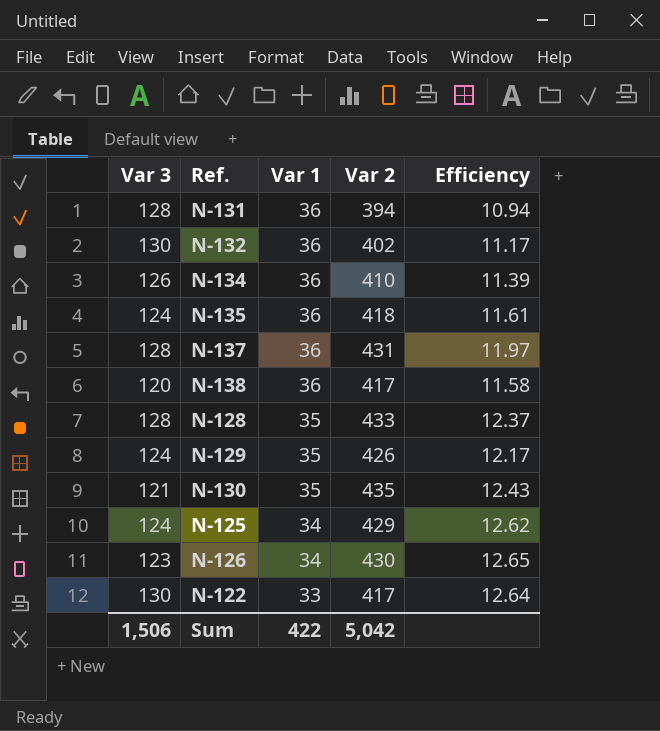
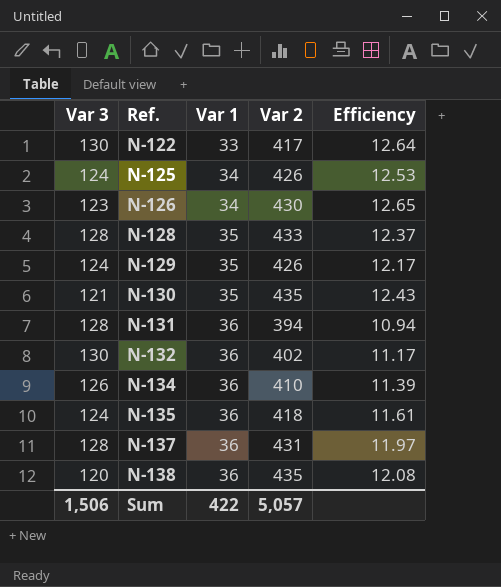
row order: Var 1 descending -> Ref. ascending
N-125 | Var 2: 429 -> 426
N-125 | Efficiency: 12.62 -> 12.53
N-138 | Var 2: 417 -> 435
N-138 | Efficiency: 11.58 -> 12.08
Sum | Var 2: 5,042 -> 5,057

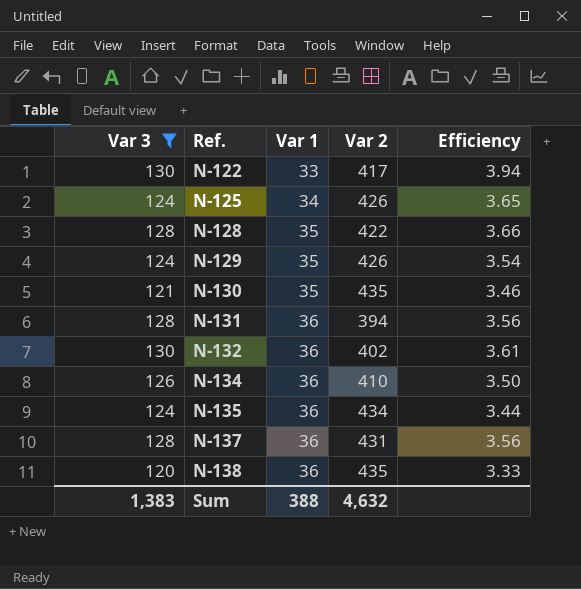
filter: none -> Var 3 != 123
column Efficiency | formula: [Var 2] / [Var 1] -> [Var 3] / [Var 1]
N-128 | Var 2: 433 -> 422
N-135 | Var 2: 418 -> 434
Sum | Var 3: 1,506 -> 1,383
Sum | Var 1: 422 -> 388
Sum | Var 2: 5,057 -> 4,632

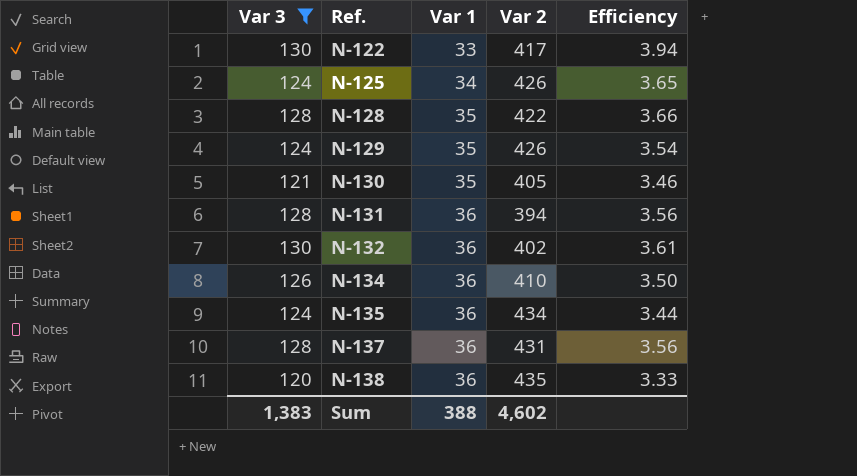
N-130 | Var 2: 435 -> 405
Sum | Var 2: 4,632 -> 4,602

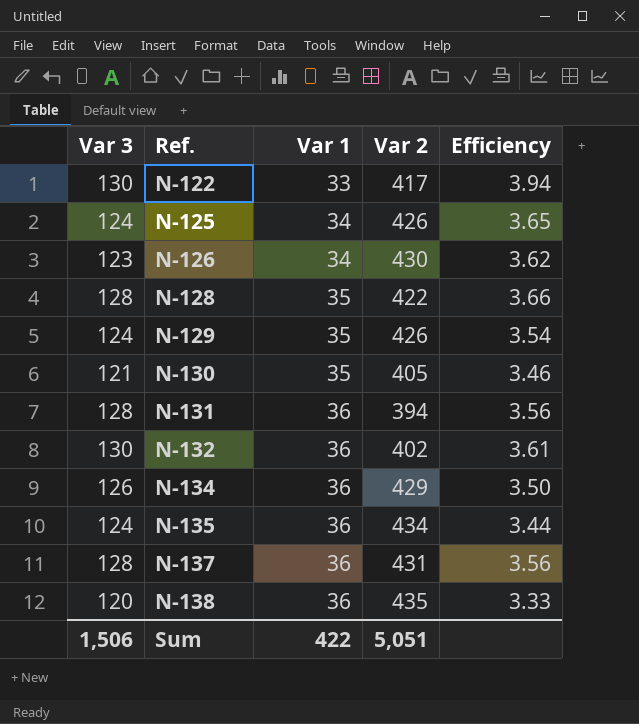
filter: Var 3 != 123 -> none
N-134 | Var 2: 410 -> 429
Sum | Var 3: 1,383 -> 1,506
Sum | Var 1: 388 -> 422
Sum | Var 2: 4,602 -> 5,051

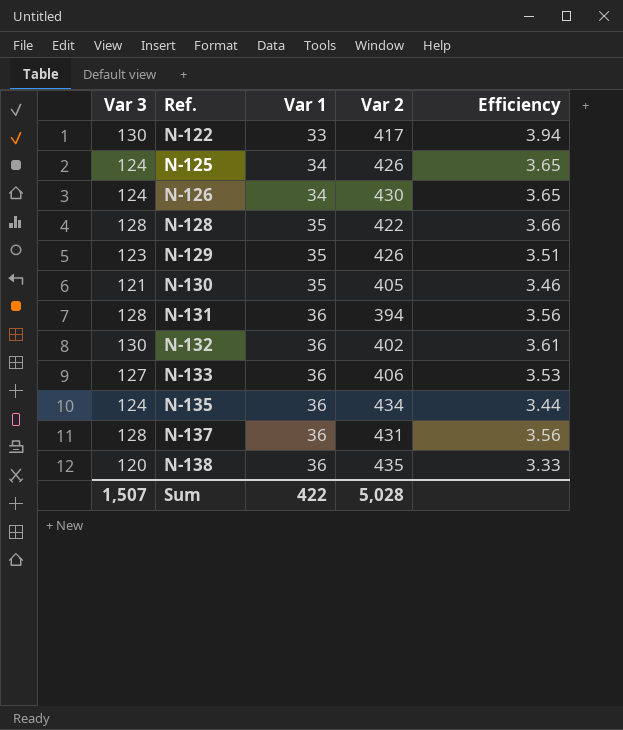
row N-134: 126 | 36 | 429 | 3.50 -> none
N-126 | Var 3: 123 -> 124
N-126 | Efficiency: 3.62 -> 3.65
N-129 | Var 3: 124 -> 123
N-129 | Efficiency: 3.54 -> 3.51
row N-133: none -> 127 | 36 | 406 | 3.53
Sum | Var 3: 1,506 -> 1,507
Sum | Var 2: 5,051 -> 5,028

